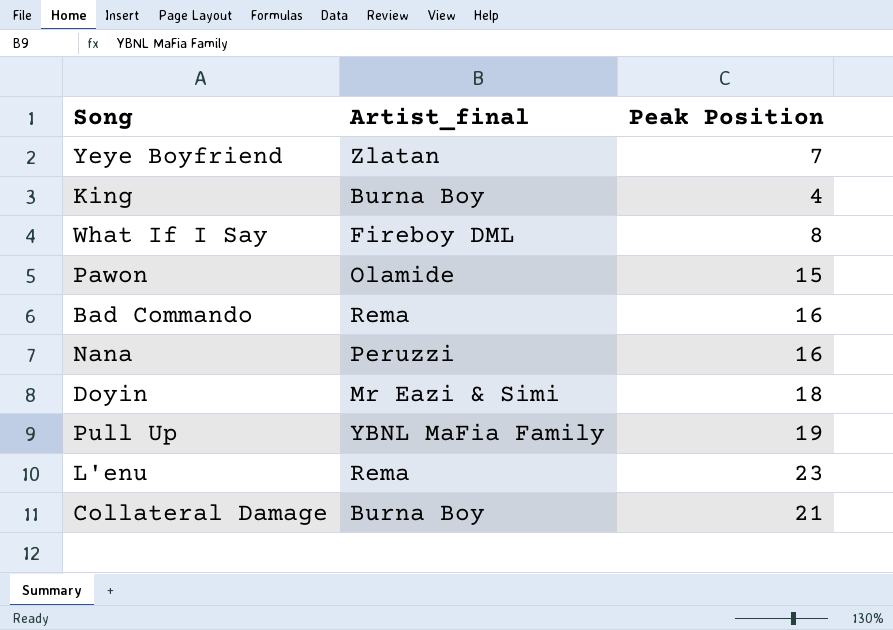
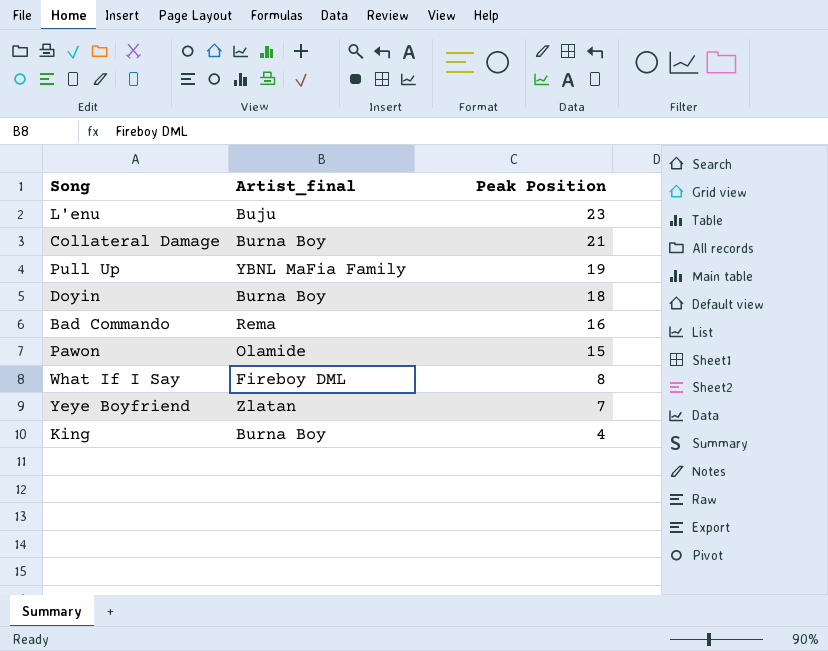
row order: none -> Peak Position descending
row Nana: Peruzzi | 16 -> none
L'enu | Artist_final: Rema -> Buju
Doyin | Artist_final: Mr Eazi & Simi -> Burna Boy

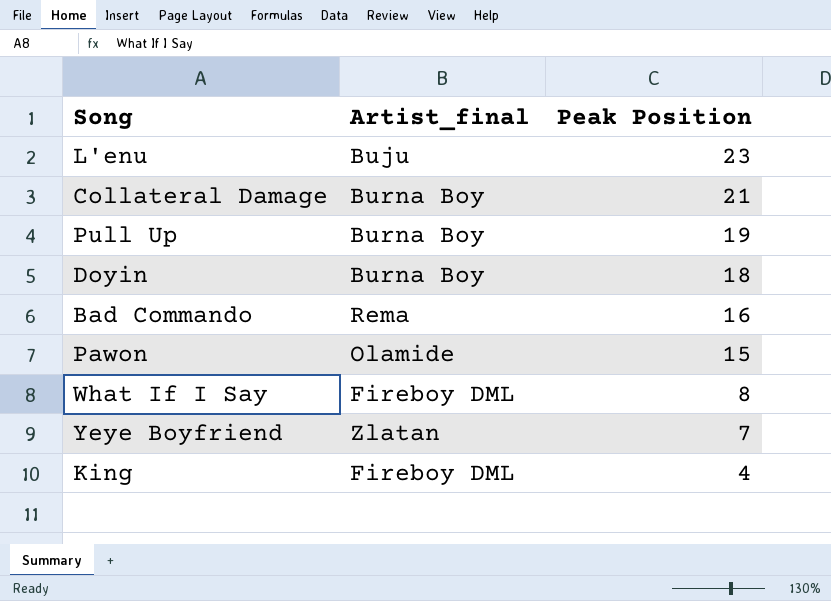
Pull Up | Artist_final: YBNL MaFia Family -> Burna Boy
King | Artist_final: Burna Boy -> Fireboy DML

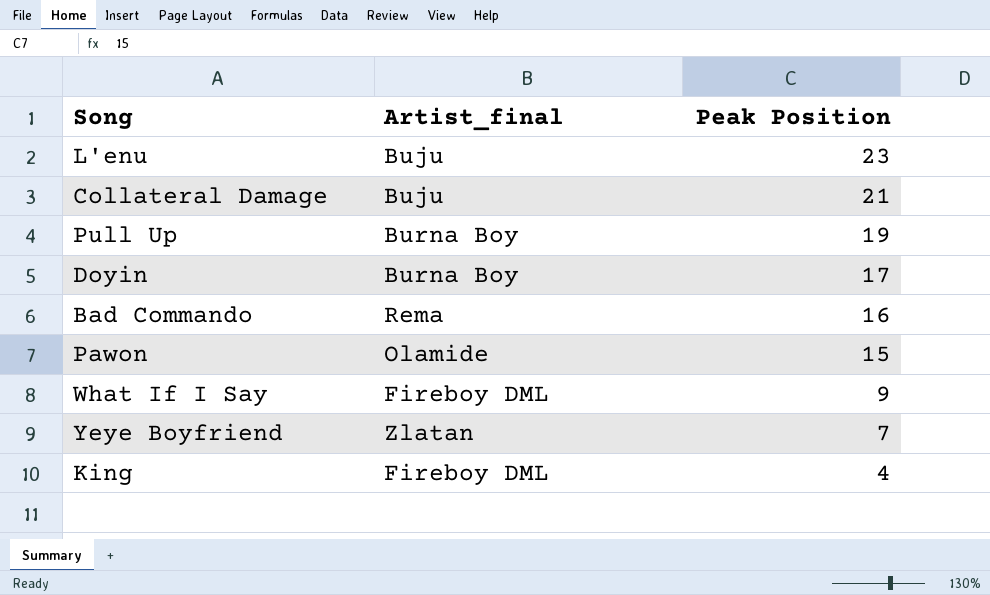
Collateral Damage | Artist_final: Burna Boy -> Buju
Doyin | Peak Position: 18 -> 17
What If I Say | Peak Position: 8 -> 9

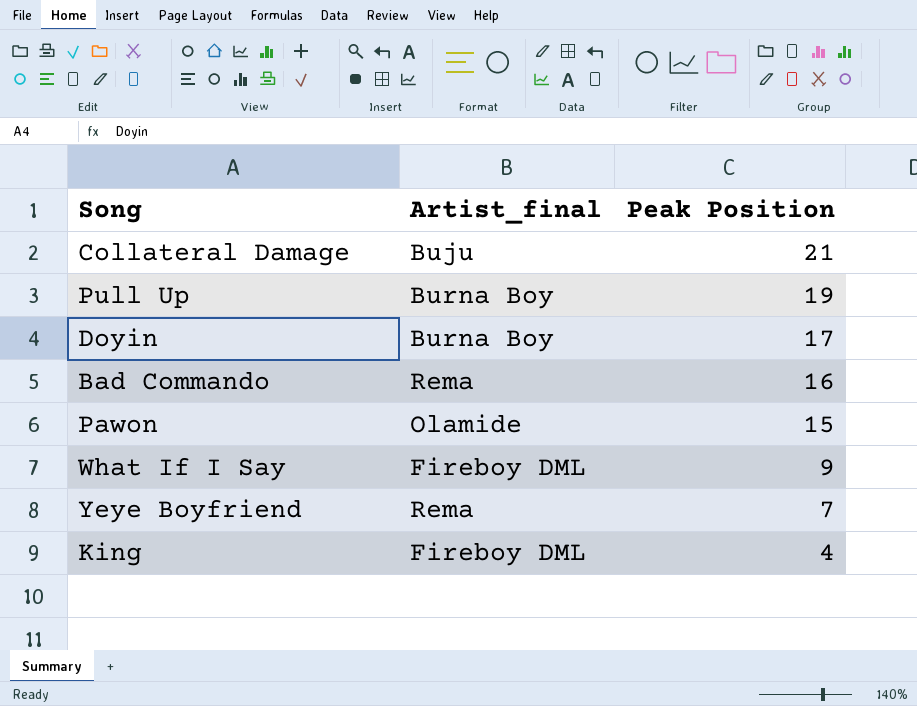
row L'enu: Buju | 23 -> none
Yeye Boyfriend | Artist_final: Zlatan -> Rema

